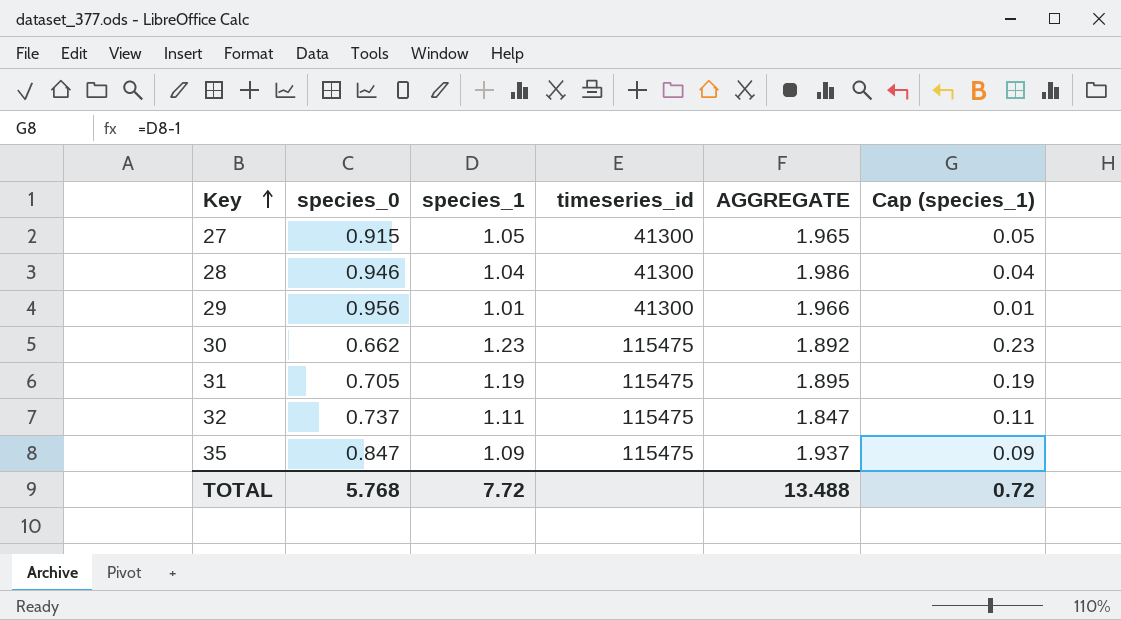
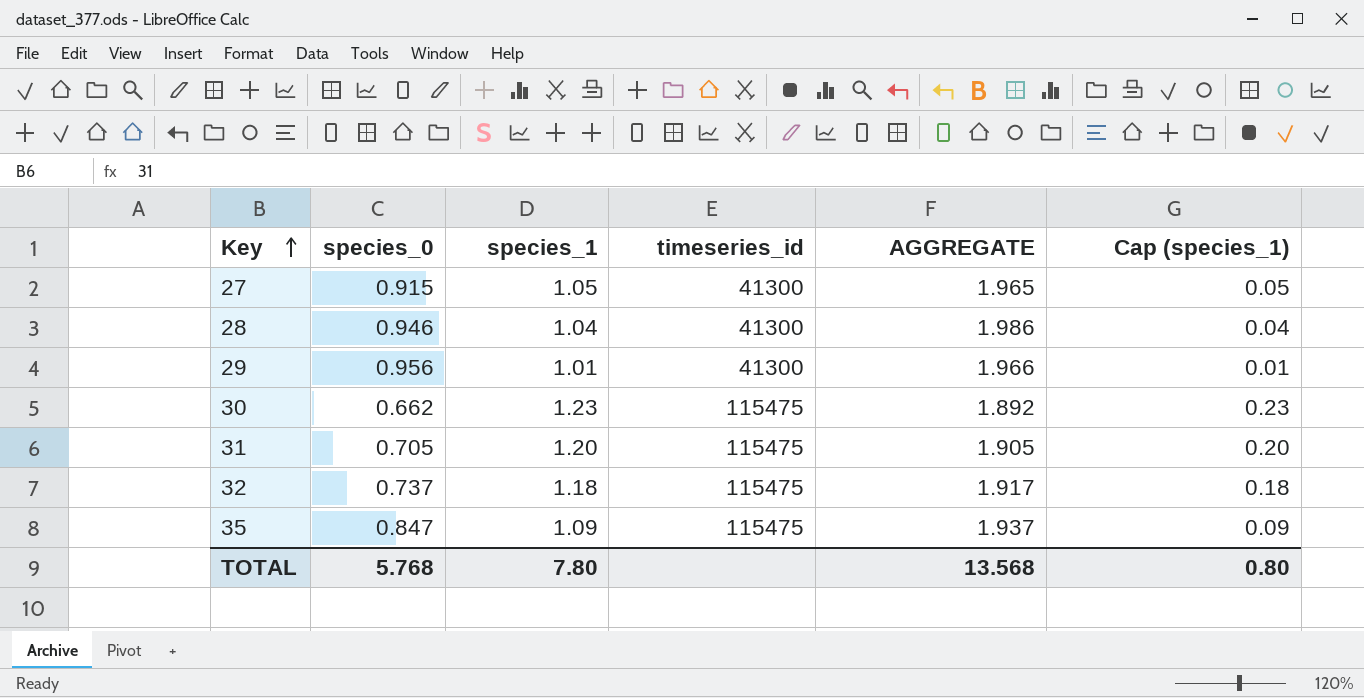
31 | species_1: 1.19 -> 1.20
31 | AGGREGATE: 1.895 -> 1.905
31 | Cap (species_1): 0.19 -> 0.20
32 | species_1: 1.11 -> 1.18
32 | AGGREGATE: 1.847 -> 1.917
32 | Cap (species_1): 0.11 -> 0.18
TOTAL | species_1: 7.72 -> 7.80
TOTAL | AGGREGATE: 13.488 -> 13.568
TOTAL | Cap (species_1): 0.72 -> 0.80

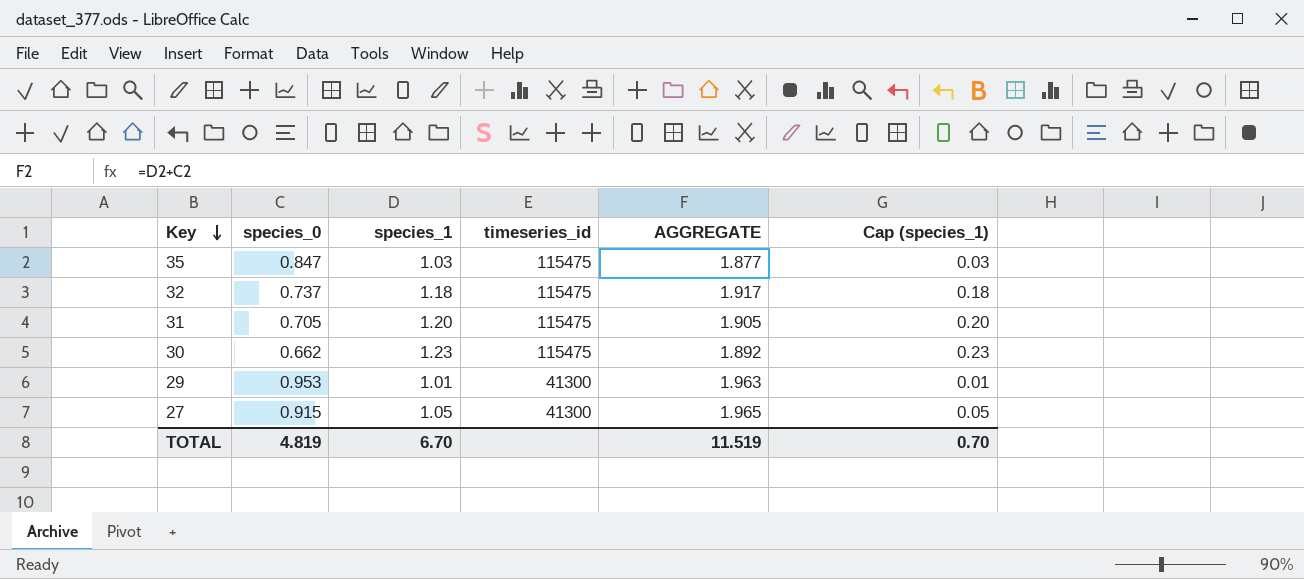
row order: Key ascending -> Key descending
row 28: 0.946 | 1.04 | 41300 | 1.986 | 0.04 -> none
35 | species_1: 1.09 -> 1.03
35 | AGGREGATE: 1.937 -> 1.877
35 | Cap (species_1): 0.09 -> 0.03
29 | species_0: 0.956 -> 0.953
29 | AGGREGATE: 1.966 -> 1.963
TOTAL | species_0: 5.768 -> 4.819
TOTAL | species_1: 7.80 -> 6.70
TOTAL | AGGREGATE: 13.568 -> 11.519
TOTAL | Cap (species_1): 0.80 -> 0.70

